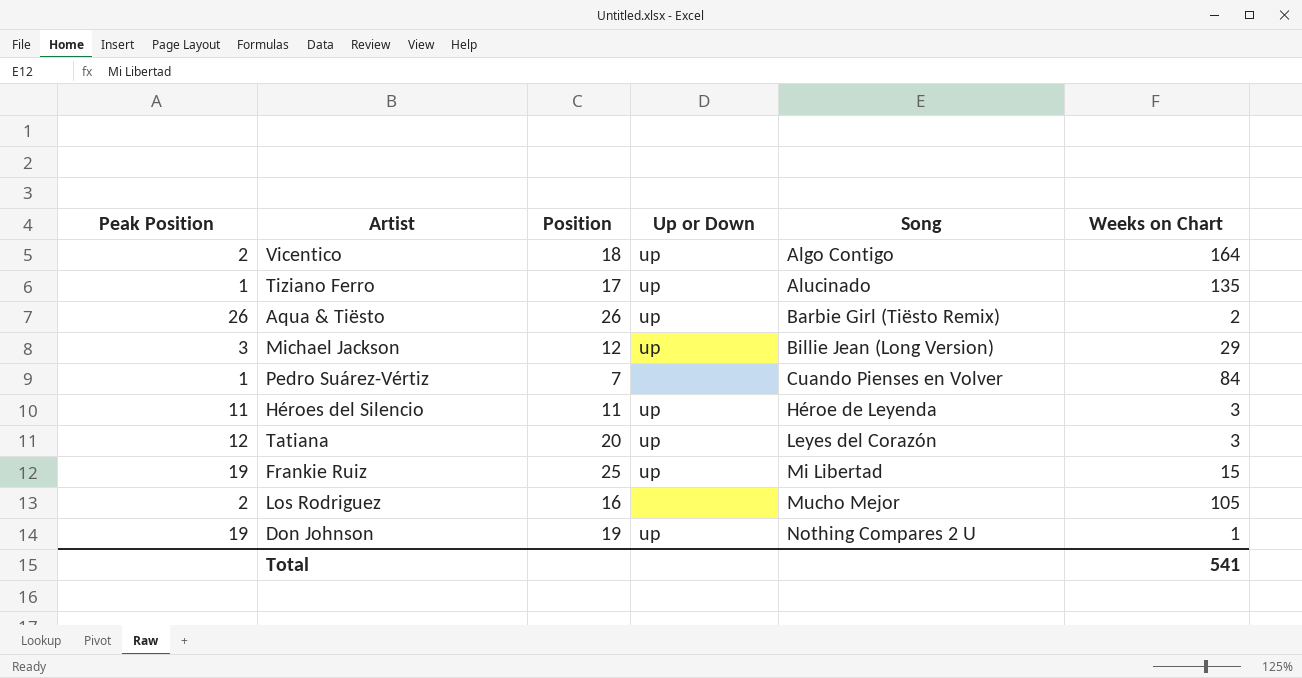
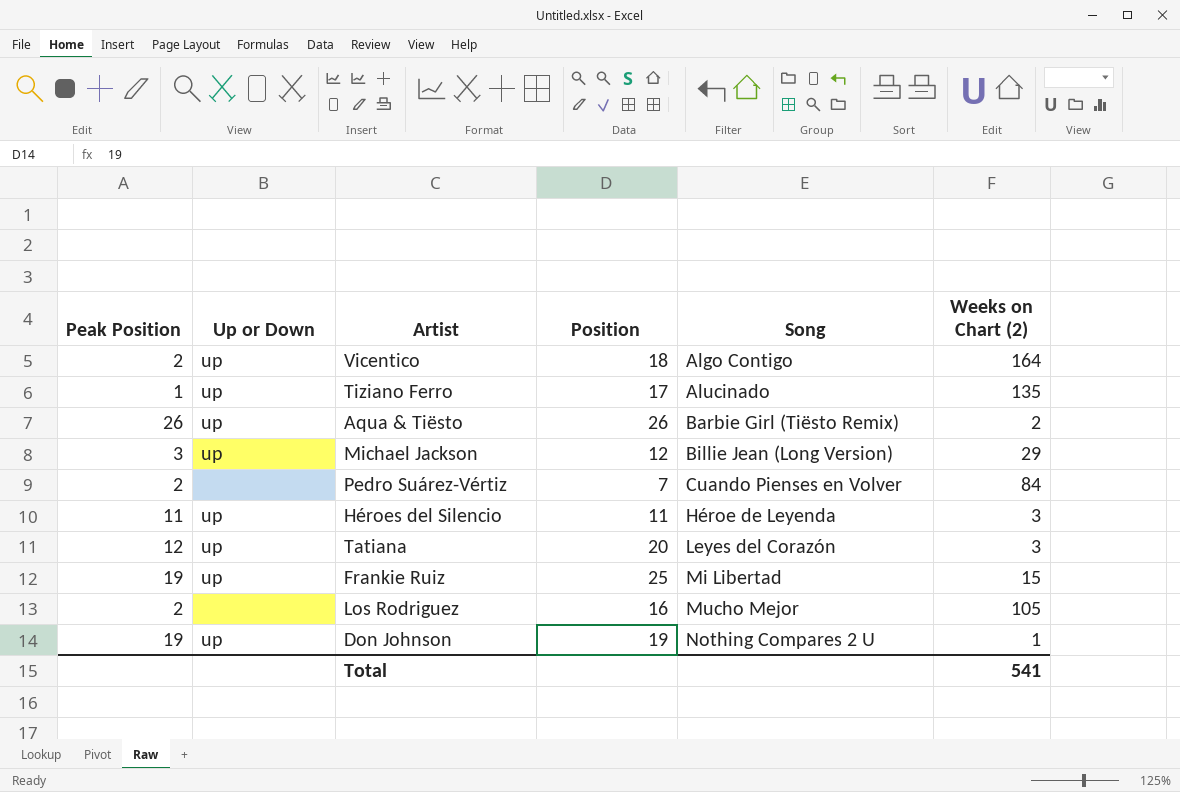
column Up or Down | position: 4 -> 2
column name: Weeks on Chart -> Weeks on Chart (2)
Pedro Suárez-Vértiz | Peak Position: 1 -> 2

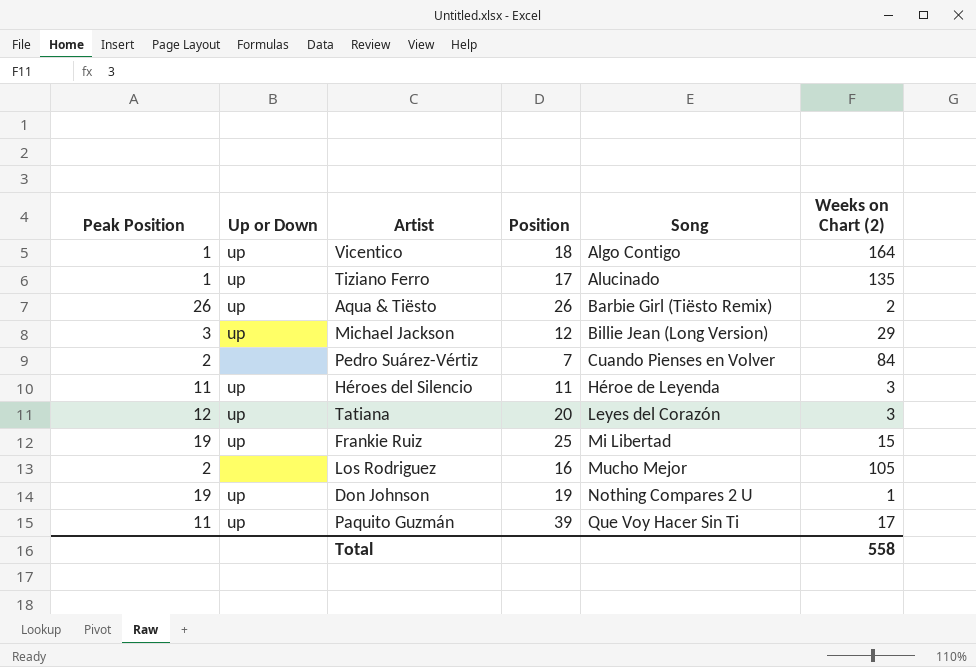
Vicentico | Peak Position: 2 -> 1
row Paquito Guzmán: none -> 11 | up | 39 | Que Voy Hacer Sin Ti | 17
Total | Weeks on Chart (2): 541 -> 558

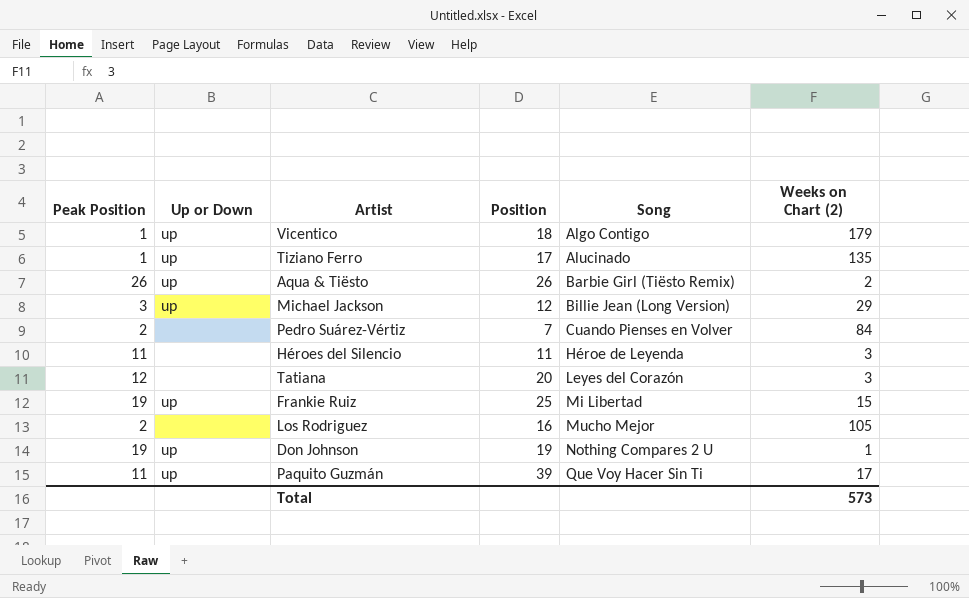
Vicentico | Weeks on Chart (2): 164 -> 179
Héroes del Silencio | Up or Down: up -> none
Tatiana | Up or Down: up -> none
Total | Weeks on Chart (2): 558 -> 573

